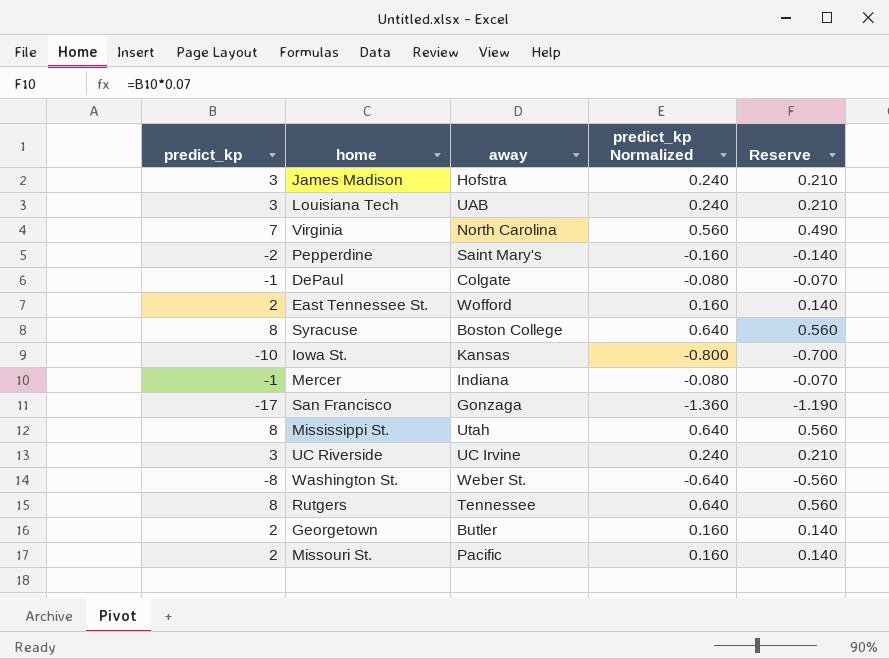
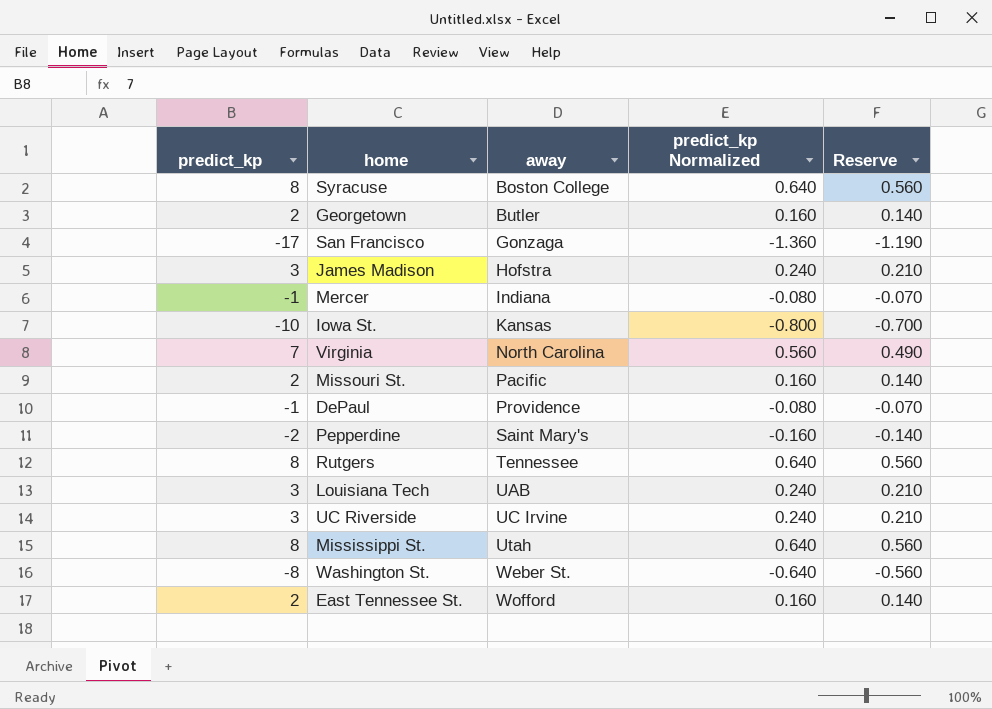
row order: none -> away ascending
DePaul | away: Colgate -> Providence

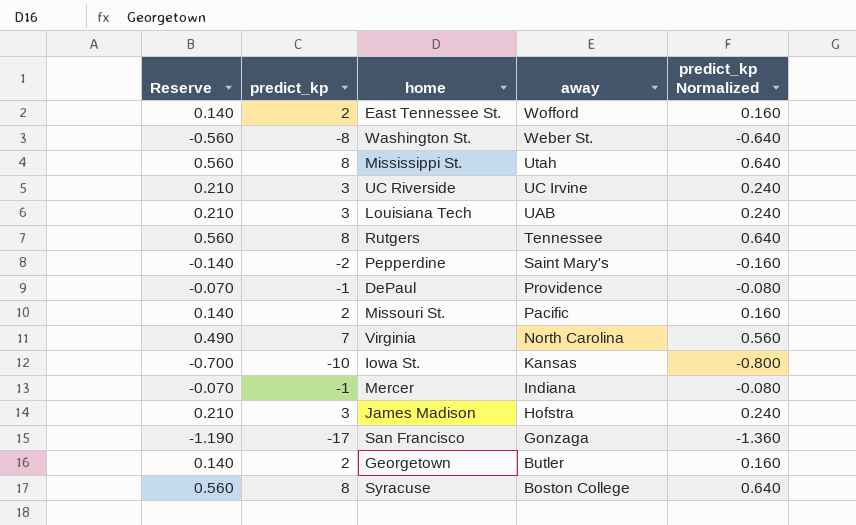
row order: away ascending -> away descending
column Reserve | position: 5 -> 1

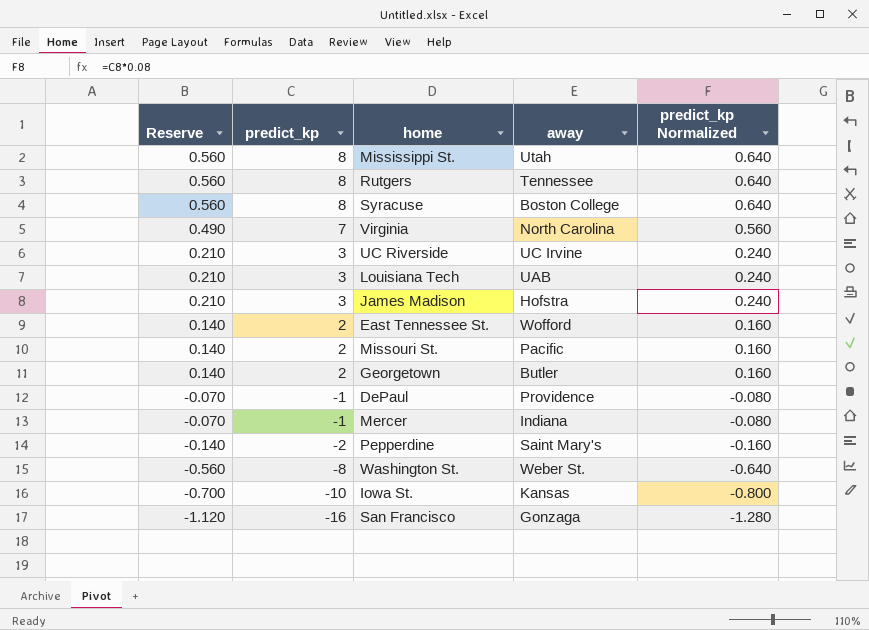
row order: away descending -> Reserve descending
San Francisco | Reserve: -1.190 -> -1.120
San Francisco | predict_kp: -17 -> -16
San Francisco | predict_kp Normalized: -1.360 -> -1.280

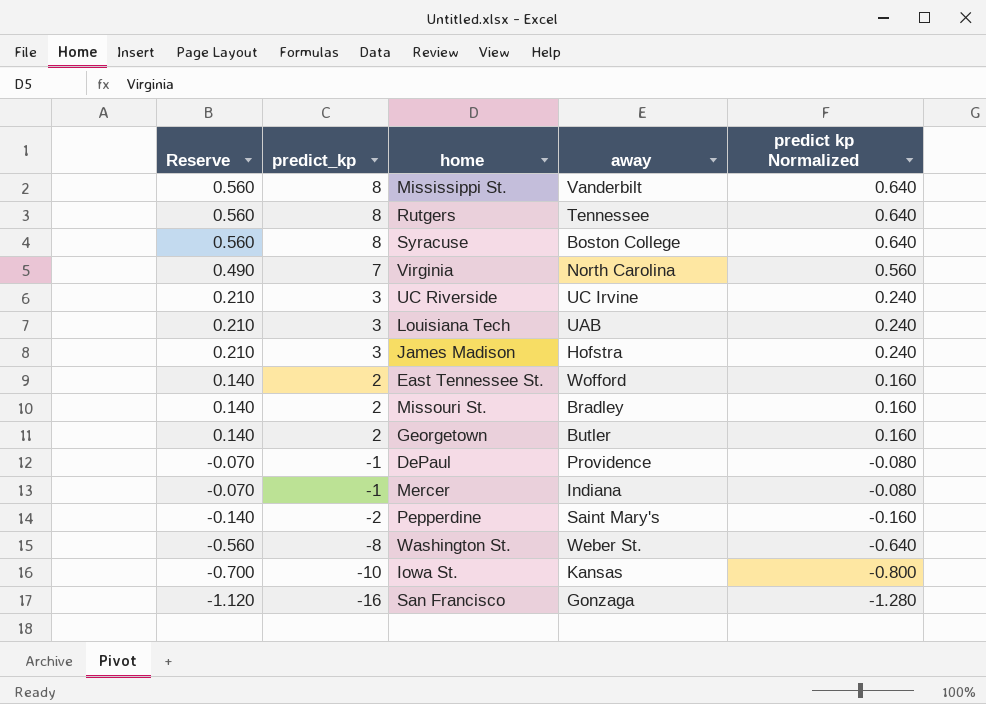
column name: predict_kp Normalized -> predict kp Normalized
Mississippi St. | away: Utah -> Vanderbilt
Missouri St. | away: Pacific -> Bradley

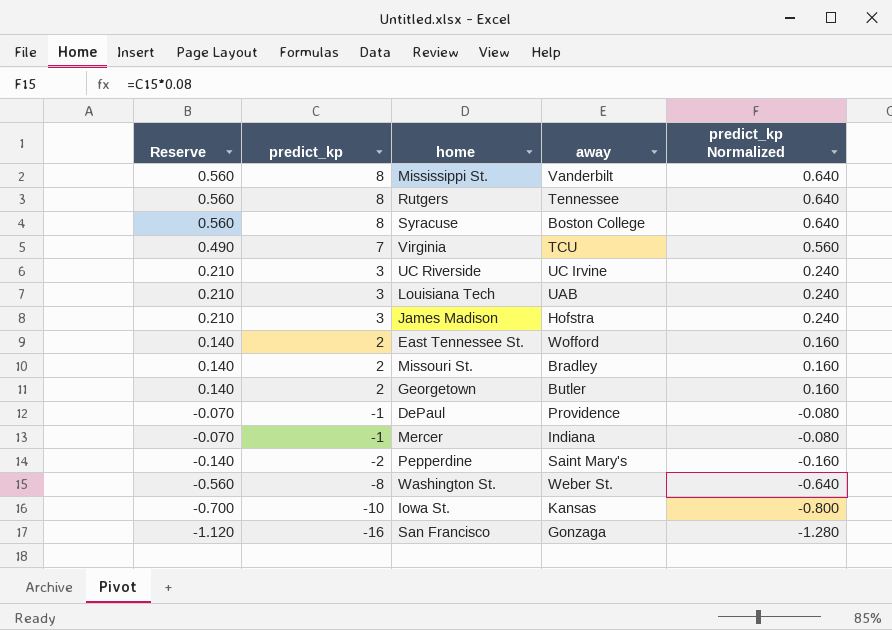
column name: predict kp Normalized -> predict_kp Normalized
Virginia | away: North Carolina -> TCU

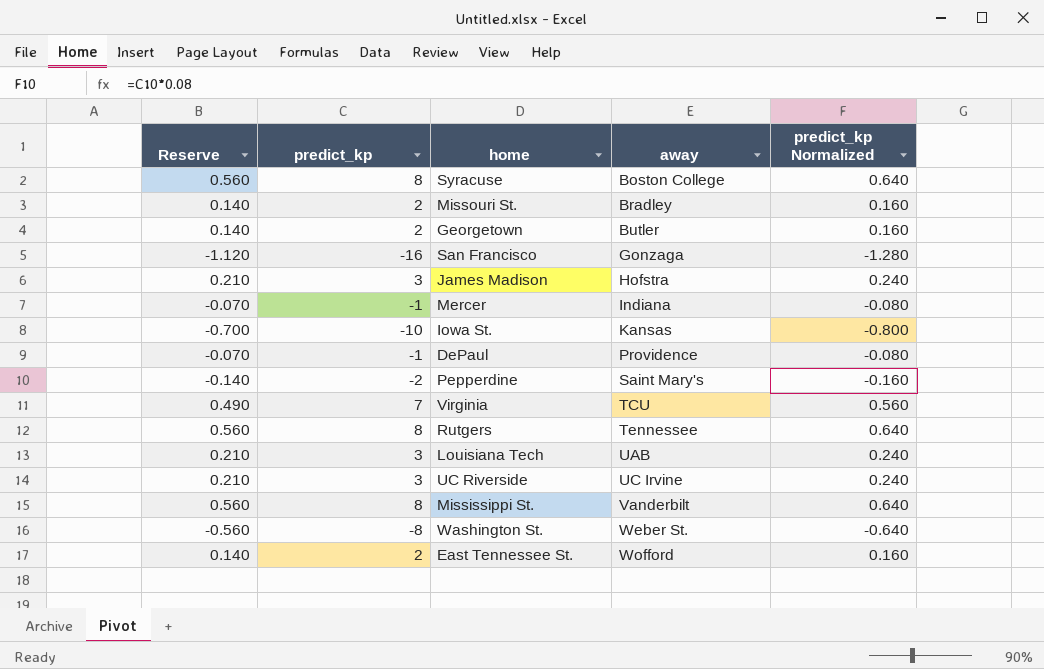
row order: Reserve descending -> away ascending

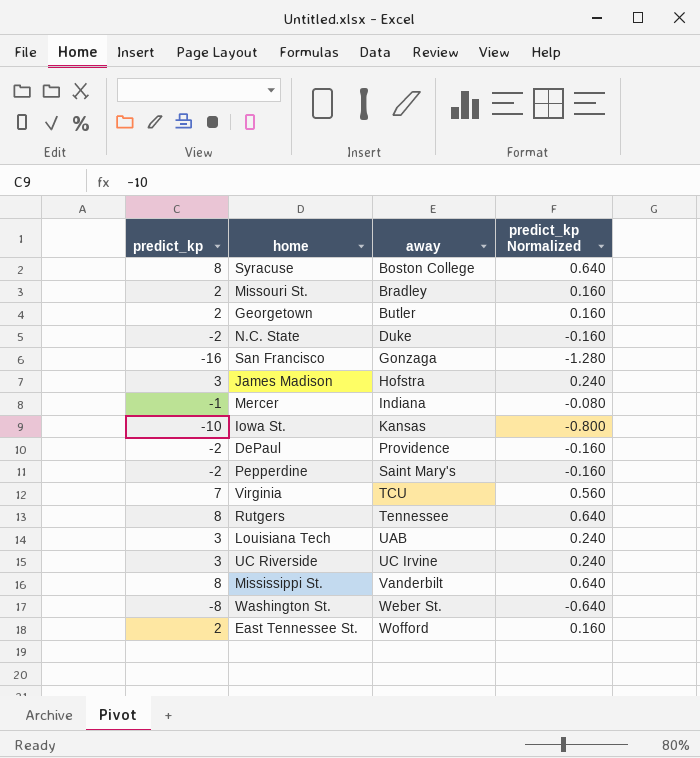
column Reserve | formula: [predict_kp] * 0.07 -> none
row N.C. State: none -> -2 | Duke | -0.160
DePaul | predict_kp: -1 -> -2
DePaul | predict_kp Normalized: -0.080 -> -0.160

